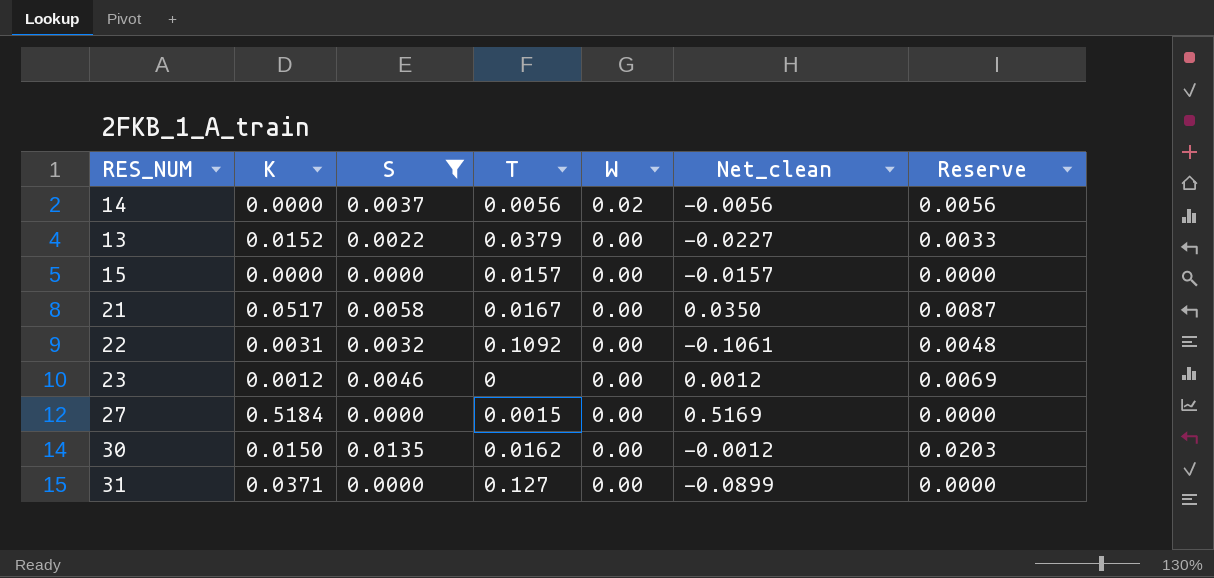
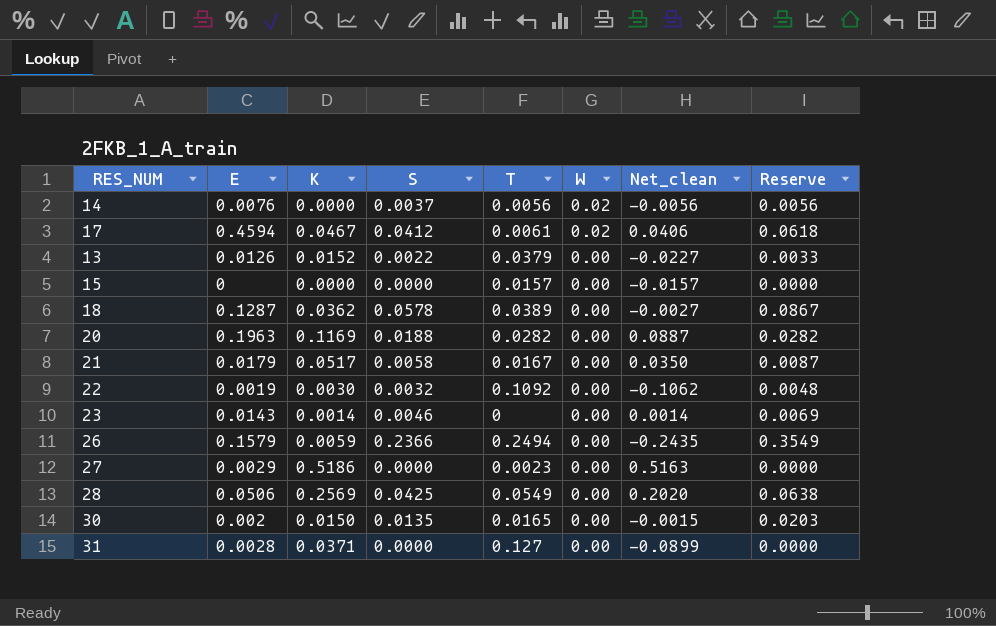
filter: S <= 0.0135 -> none
column E | position: none -> 2
22 | K: 0.0031 -> 0.0030
22 | Net_clean: -0.1061 -> -0.1062
23 | K: 0.0012 -> 0.0014
23 | Net_clean: 0.0012 -> 0.0014
27 | K: 0.5184 -> 0.5186
27 | T: 0.0015 -> 0.0023
27 | Net_clean: 0.5169 -> 0.5163
30 | T: 0.0162 -> 0.0165
30 | Net_clean: -0.0012 -> -0.0015

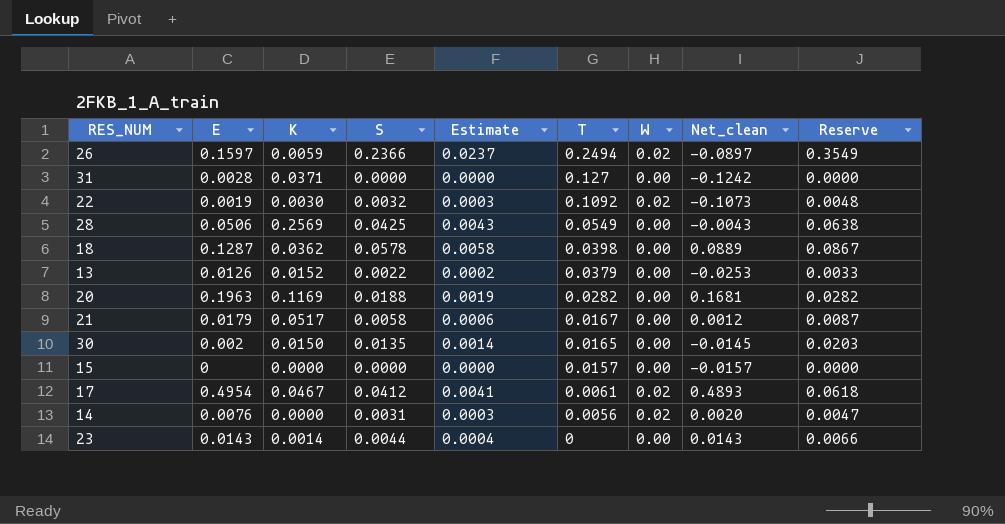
row order: W descending -> T descending
column Estimate | formula: none -> [S] * 0.1
column Net_clean | formula: [K] - [T] -> [E] - [T]
row 27: 0.0029 | 0.5186 | 0.0000 | 0.0023 | 0.00 | 0.5163 | 0.0000 -> none
26 | E: 0.1579 -> 0.1597
26 | W: 0.00 -> 0.02
22 | W: 0.00 -> 0.02
18 | T: 0.0389 -> 0.0398
17 | E: 0.4594 -> 0.4954
14 | S: 0.0037 -> 0.0031
14 | Reserve: 0.0056 -> 0.0047
23 | S: 0.0046 -> 0.0044
23 | Reserve: 0.0069 -> 0.0066

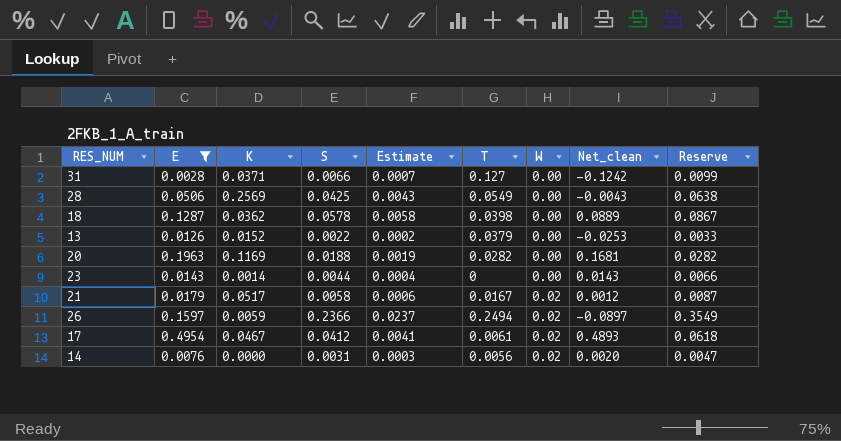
filter: none -> E >= 0.0028
row order: T descending -> W ascending
31 | S: 0.0000 -> 0.0066
31 | Estimate: 0.0000 -> 0.0007
31 | Reserve: 0.0000 -> 0.0099
21 | W: 0.00 -> 0.02

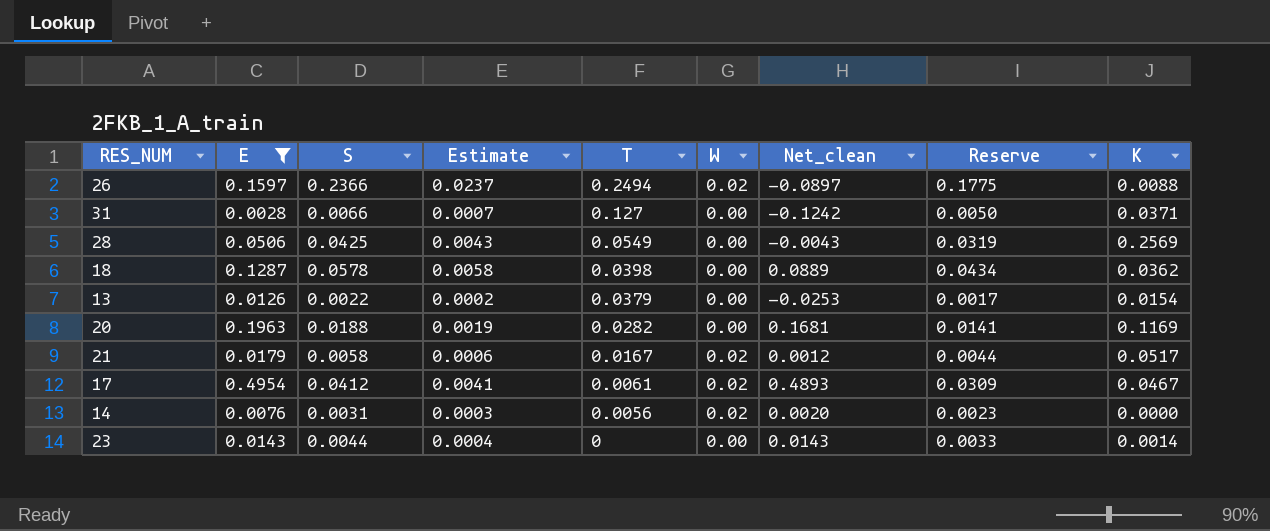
row order: W ascending -> T descending
column Reserve | formula: [S] * 1.5 -> [S] * 0.75
column K | position: 3 -> 9
26 | K: 0.0059 -> 0.0088
13 | K: 0.0152 -> 0.0154

